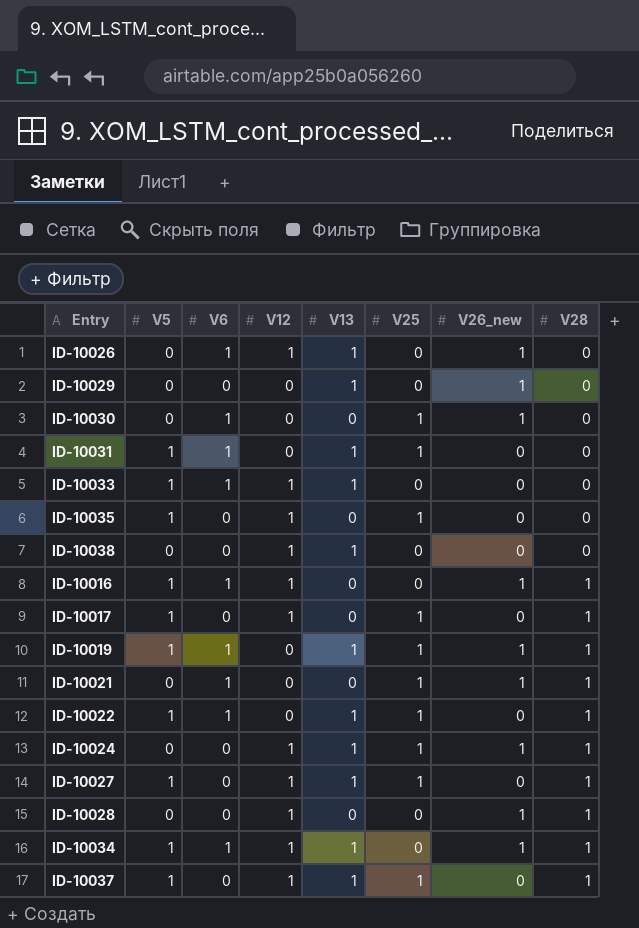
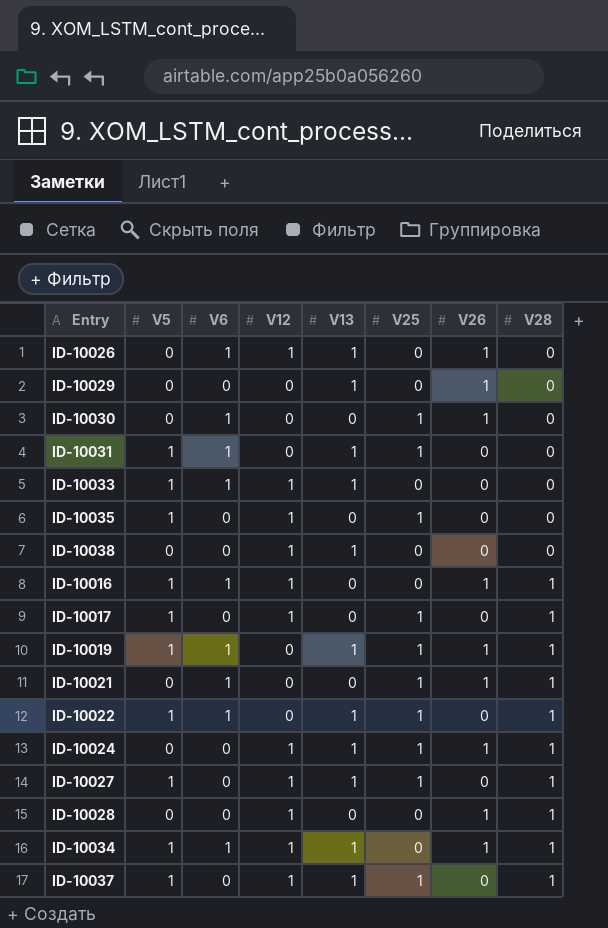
column name: V26_new -> V26

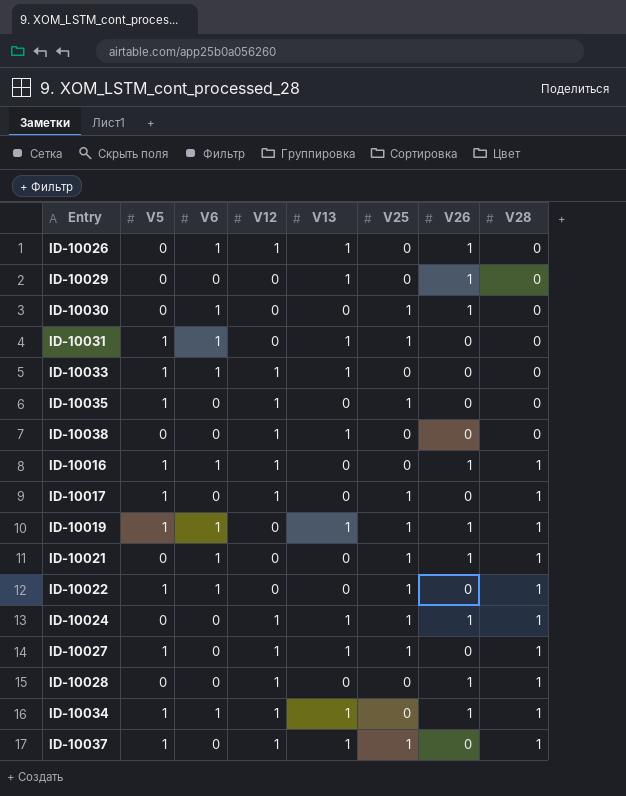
ID-10022 | V13: 1 -> 0

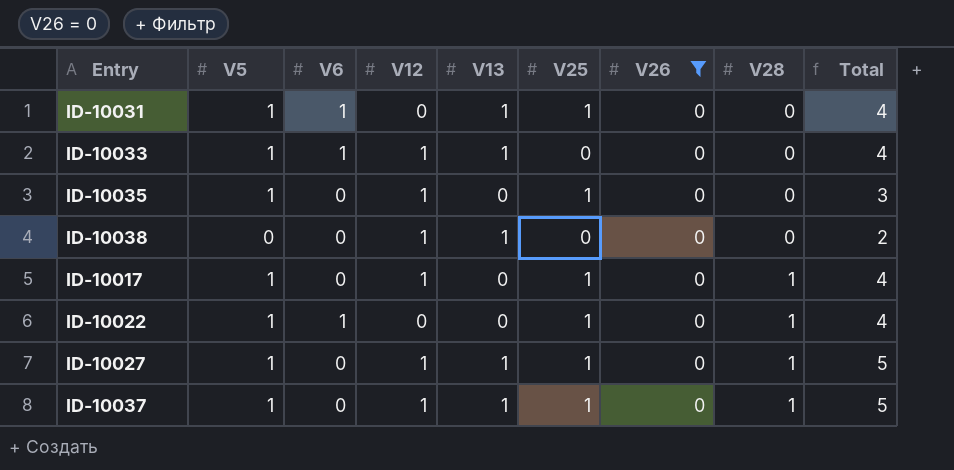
filter: none -> V26 = 0
column Total | formula: none -> [V5] + [V6] + [V12] + [V13] + [V25] + [V26] + [V28]

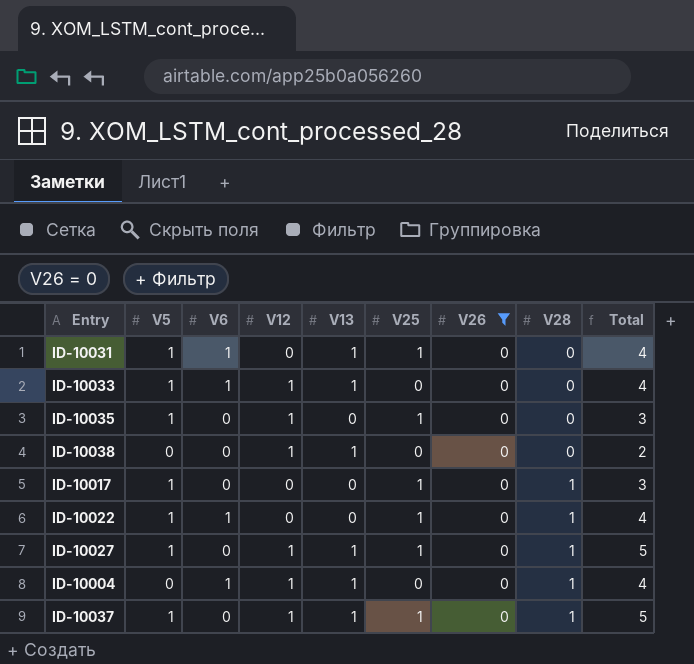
ID-10017 | V12: 1 -> 0
ID-10017 | Total: 4 -> 3
row ID-10004: none -> 0 | 1 | 1 | 1 | 0 | 0 | 1 | 4

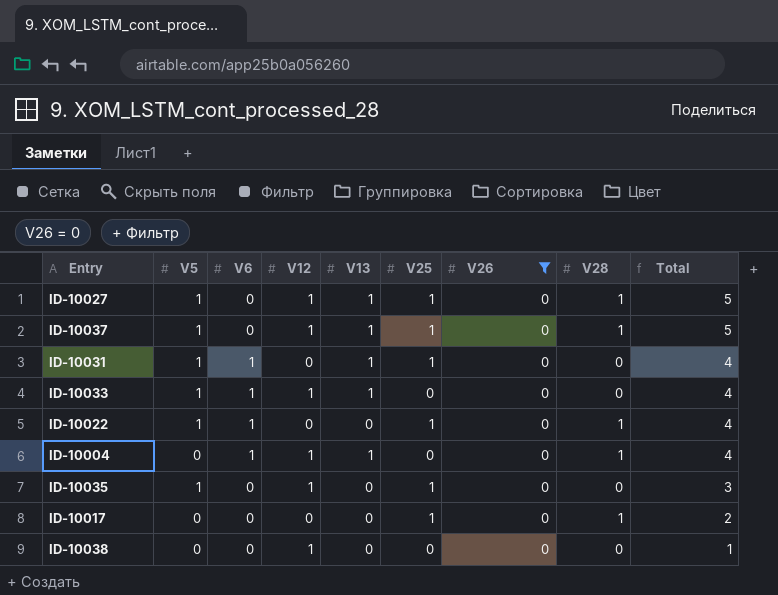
row order: V28 ascending -> Total descending
ID-10017 | V5: 1 -> 0
ID-10017 | Total: 3 -> 2
ID-10038 | V13: 1 -> 0
ID-10038 | Total: 2 -> 1

